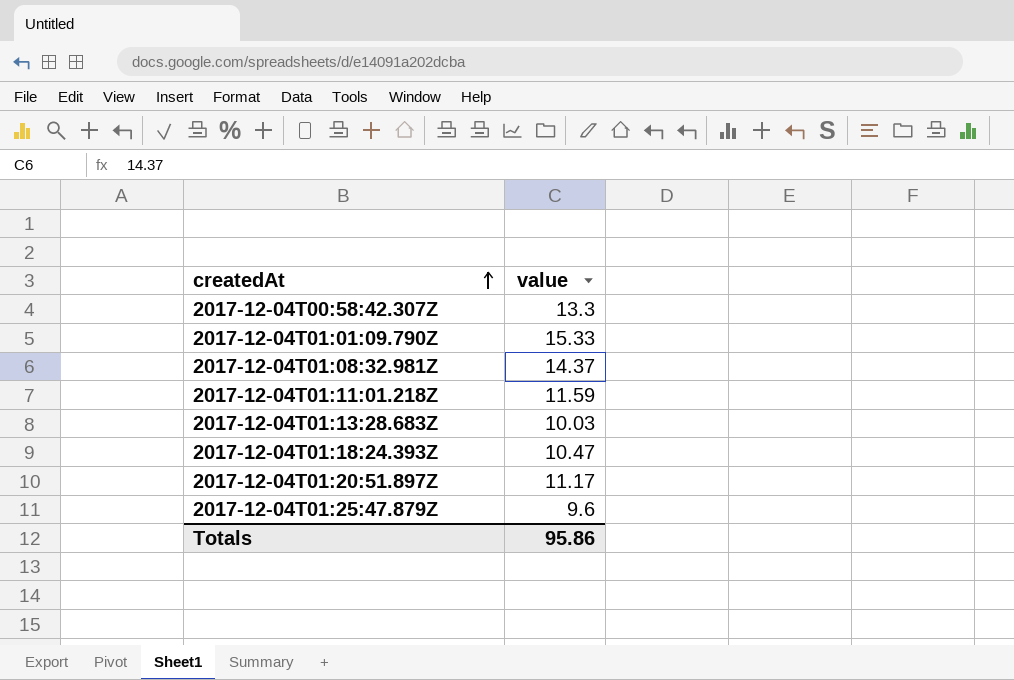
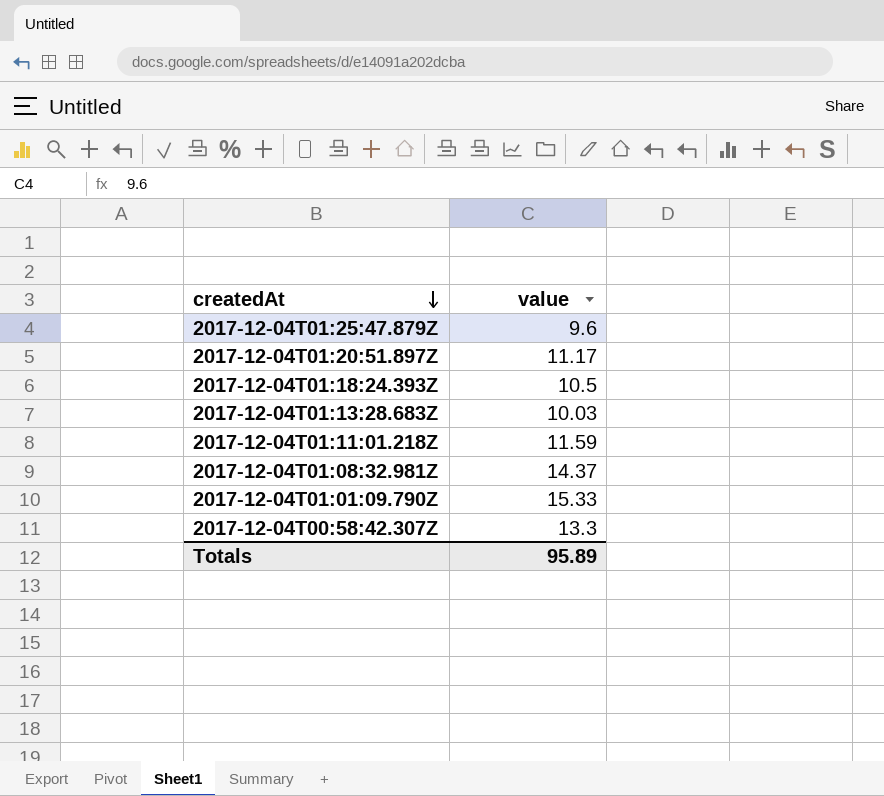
row order: createdAt ascending -> createdAt descending
2017-12-04T01:18:24.393Z | value: 10.47 -> 10.5
Totals | value: 95.86 -> 95.89

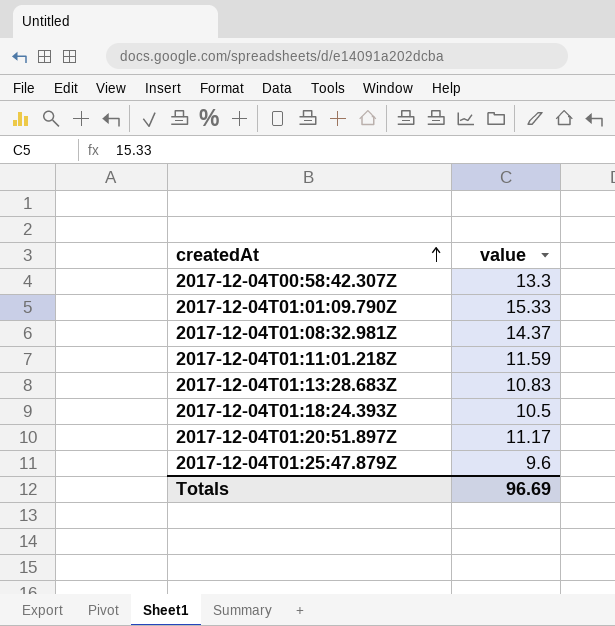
row order: createdAt descending -> createdAt ascending
2017-12-04T01:13:28.683Z | value: 10.03 -> 10.83
Totals | value: 95.89 -> 96.69

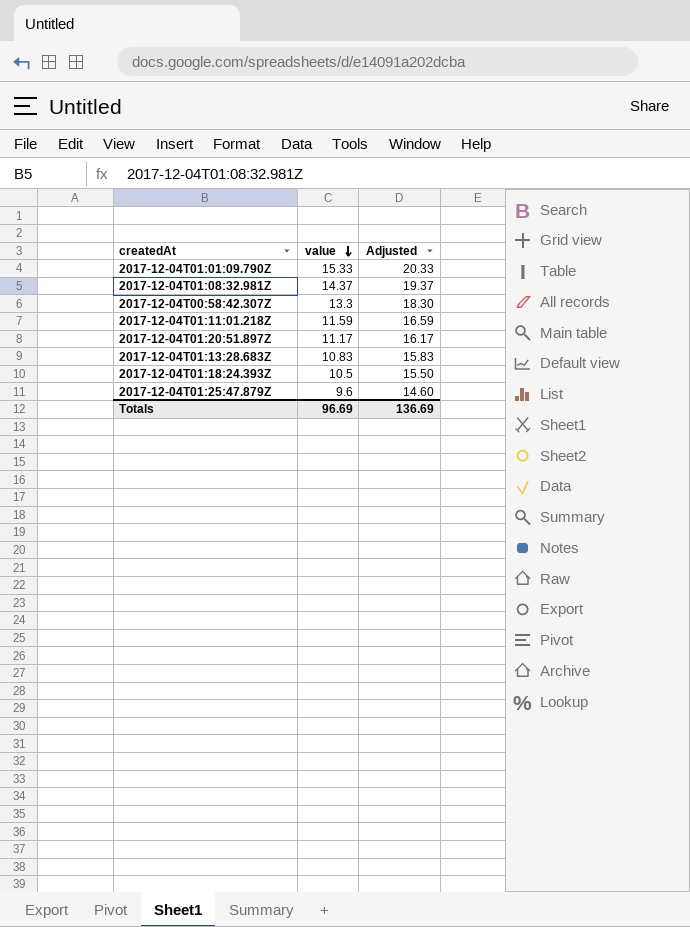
row order: createdAt ascending -> value descending
column Adjusted | formula: none -> [value] + 5

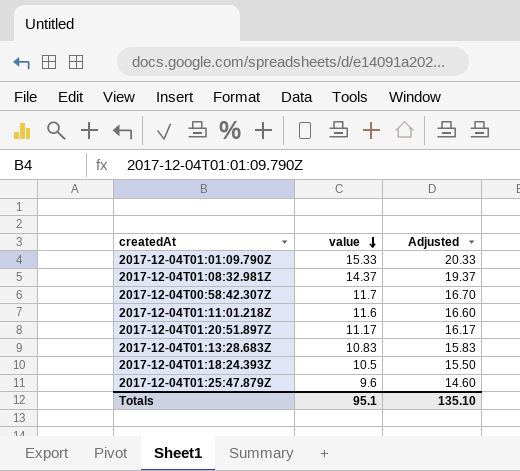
2017-12-04T00:58:42.307Z | value: 13.3 -> 11.7
2017-12-04T00:58:42.307Z | Adjusted: 18.30 -> 16.70
2017-12-04T01:11:01.218Z | value: 11.59 -> 11.6
2017-12-04T01:11:01.218Z | Adjusted: 16.59 -> 16.60
Totals | value: 96.69 -> 95.1
Totals | Adjusted: 136.69 -> 135.10

